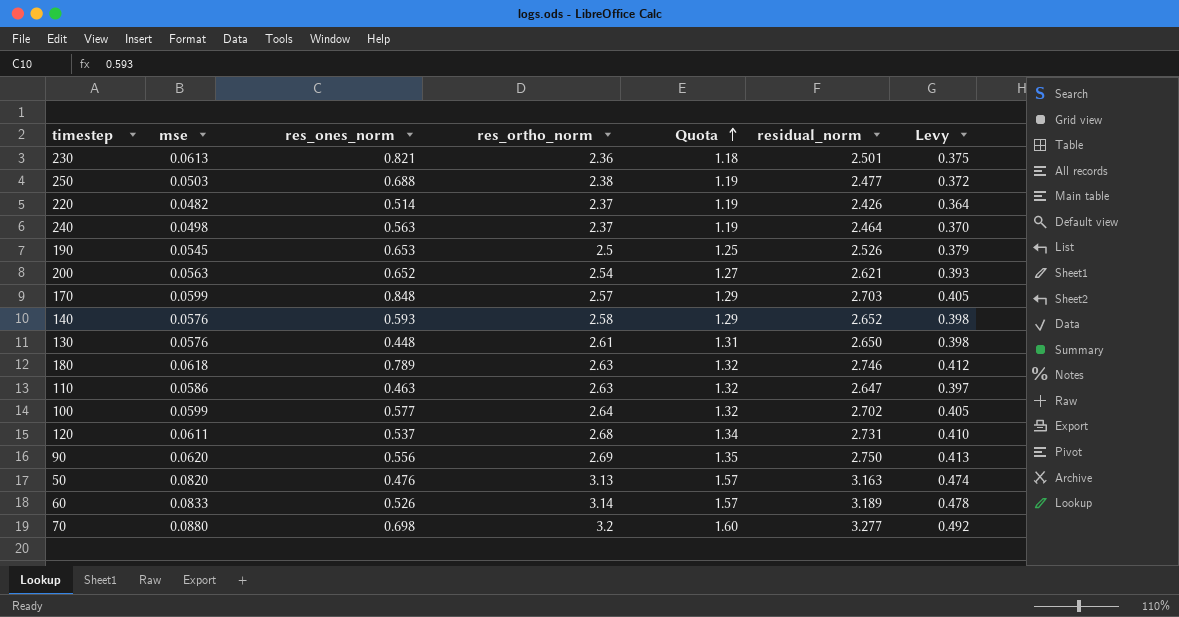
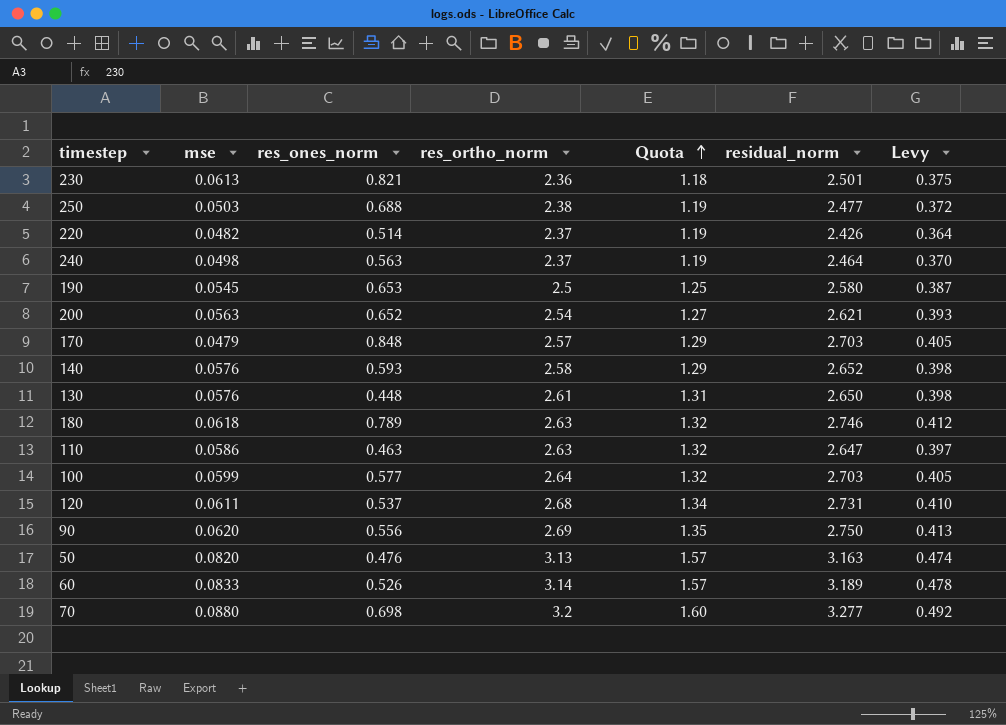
190 | residual_norm: 2.526 -> 2.580
190 | Levy: 0.379 -> 0.387
170 | mse: 0.0599 -> 0.0479
100 | residual_norm: 2.702 -> 2.703

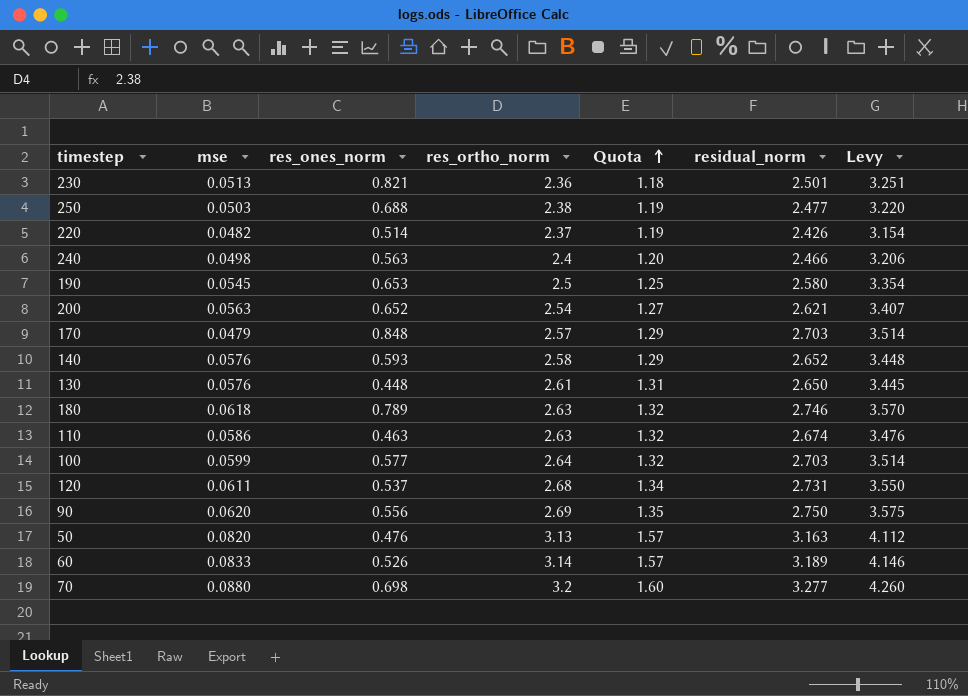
column Levy | formula: [residual_norm] * 0.15 -> [residual_norm] * 1.3
230 | mse: 0.0613 -> 0.0513
240 | res_ortho_norm: 2.37 -> 2.4
240 | Quota: 1.19 -> 1.20
240 | residual_norm: 2.464 -> 2.466
110 | residual_norm: 2.647 -> 2.674

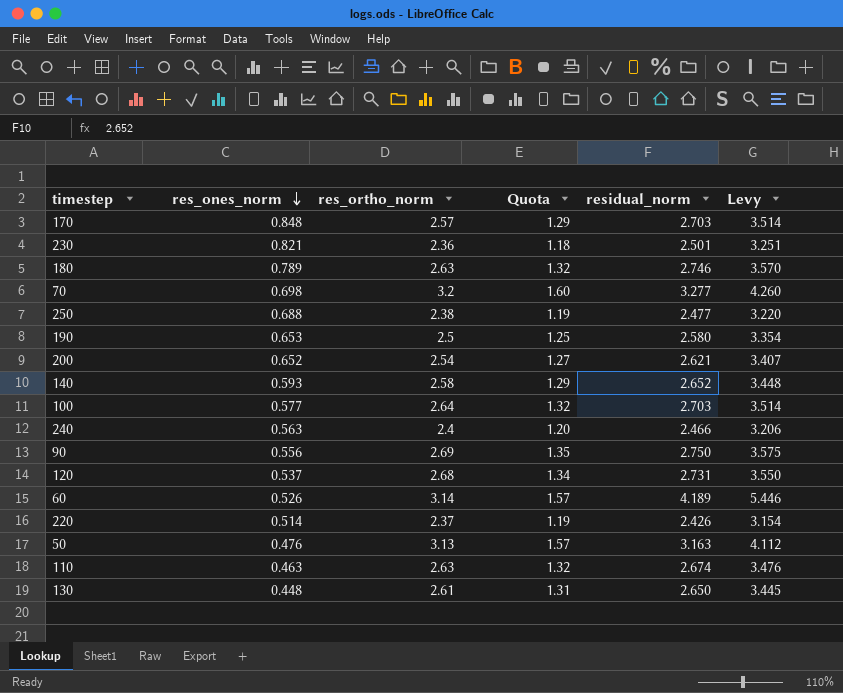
row order: Quota ascending -> res_ones_norm descending
column mse | position: 2 -> none
60 | residual_norm: 3.189 -> 4.189
60 | Levy: 4.146 -> 5.446

